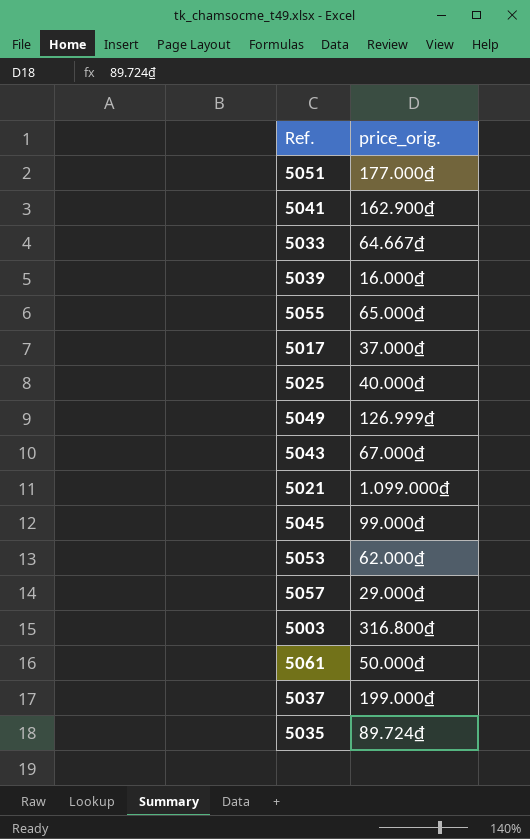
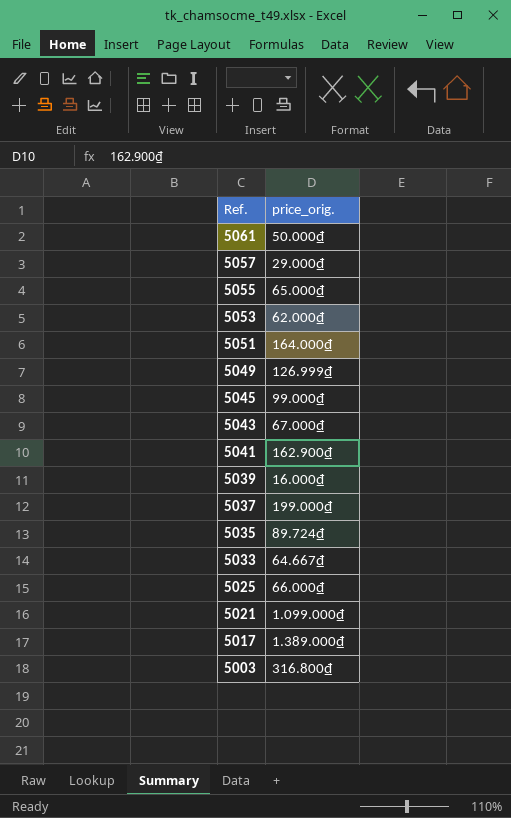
row order: none -> Ref. descending
5051 | price_orig.: 177.000₫ -> 164.000₫
5025 | price_orig.: 40.000₫ -> 66.000₫
5017 | price_orig.: 37.000₫ -> 1.389.000₫

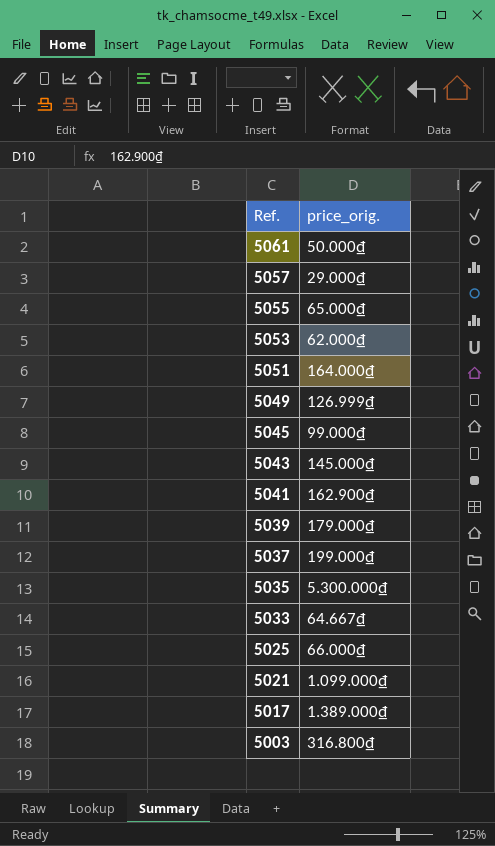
5043 | price_orig.: 67.000₫ -> 145.000₫
5039 | price_orig.: 16.000₫ -> 179.000₫
5035 | price_orig.: 89.724₫ -> 5.300.000₫

